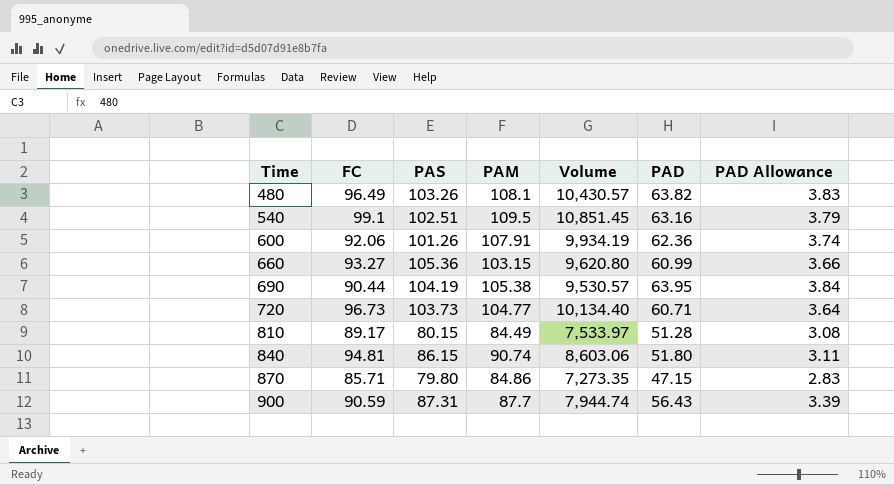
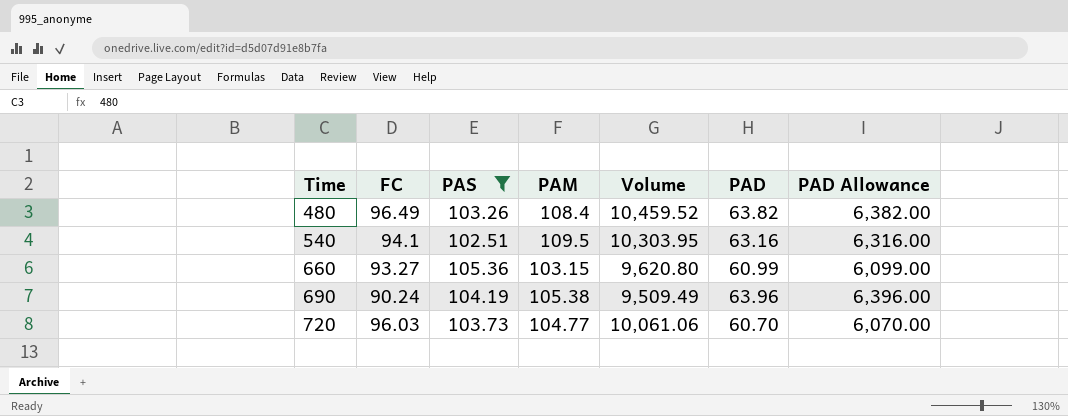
filter: none -> PAS >= 102.51
column PAD Allowance | formula: [PAD] * 0.06 -> [PAD] * 100
480 | PAM: 108.1 -> 108.4
480 | Volume: 10,430.57 -> 10,459.52
540 | FC: 99.1 -> 94.1
540 | Volume: 10,851.45 -> 10,303.95
690 | FC: 90.44 -> 90.24
690 | Volume: 9,530.57 -> 9,509.49
690 | PAD: 63.95 -> 63.96
720 | FC: 96.73 -> 96.03
720 | Volume: 10,134.40 -> 10,061.06
720 | PAD: 60.71 -> 60.70

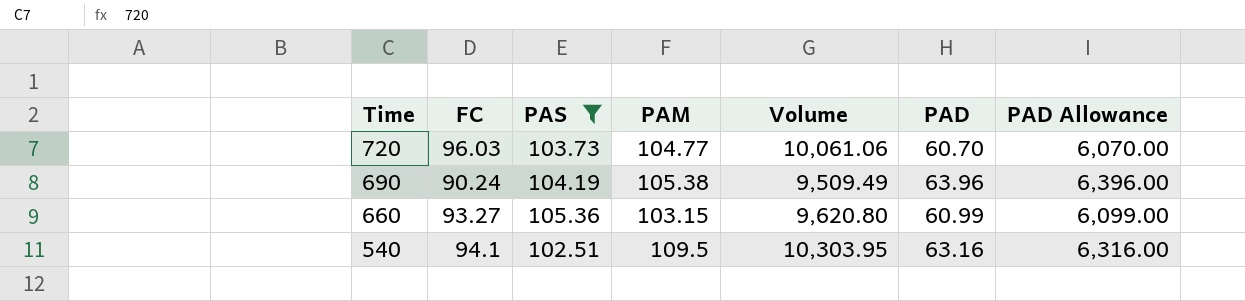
row order: Time ascending -> Time descending
row 480: 96.49 | 103.26 | 108.4 | 10,459.52 | 63.82 | 6,382.00 -> none

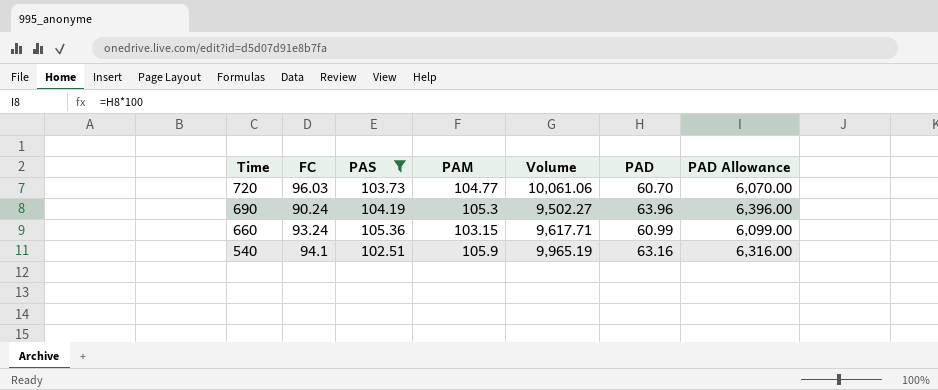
690 | PAM: 105.38 -> 105.3
690 | Volume: 9,509.49 -> 9,502.27
660 | FC: 93.27 -> 93.24
660 | Volume: 9,620.80 -> 9,617.71
540 | PAM: 109.5 -> 105.9
540 | Volume: 10,303.95 -> 9,965.19

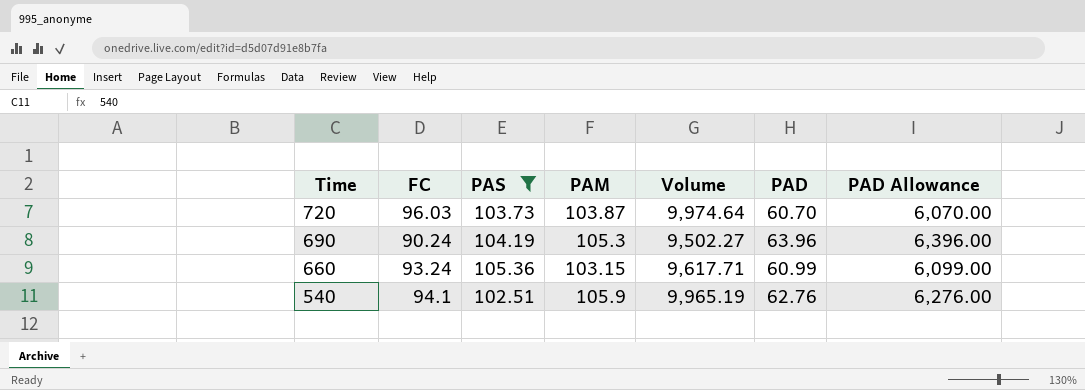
720 | PAM: 104.77 -> 103.87
720 | Volume: 10,061.06 -> 9,974.64
540 | PAD: 63.16 -> 62.76
540 | PAD Allowance: 6,316.00 -> 6,276.00

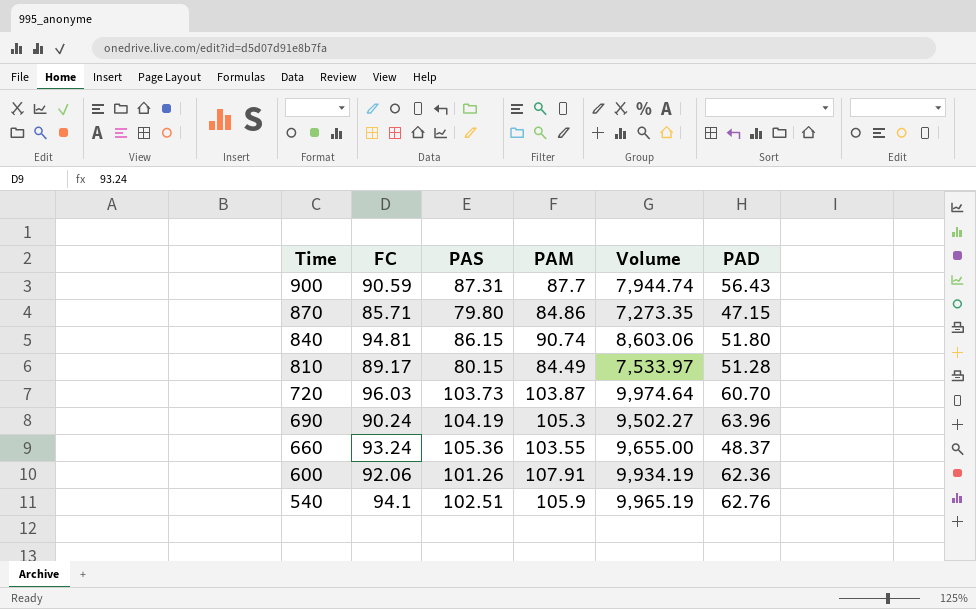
filter: PAS >= 102.51 -> none
column PAD Allowance | formula: [PAD] * 100 -> none
660 | PAM: 103.15 -> 103.55
660 | Volume: 9,617.71 -> 9,655.00
660 | PAD: 60.99 -> 48.37

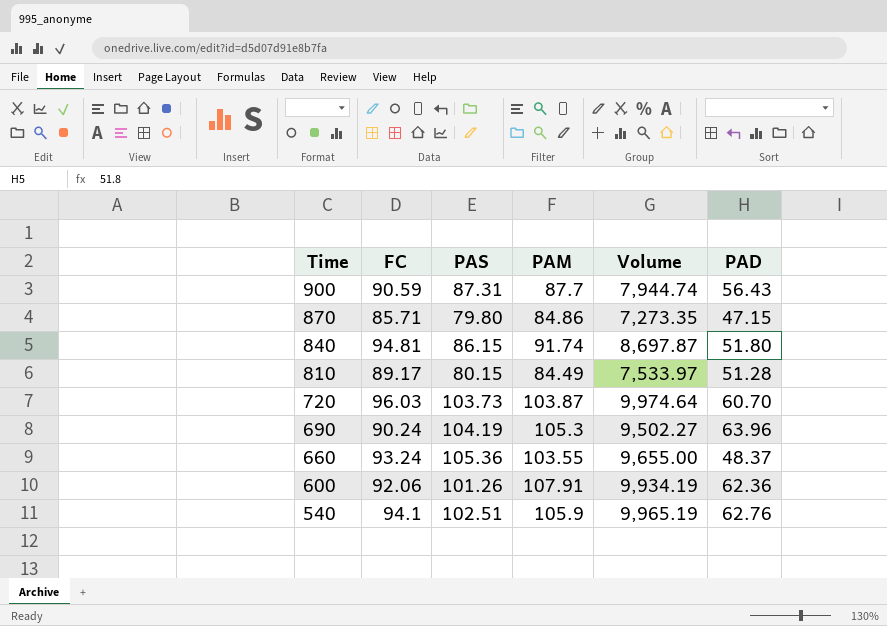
840 | PAM: 90.74 -> 91.74
840 | Volume: 8,603.06 -> 8,697.87

